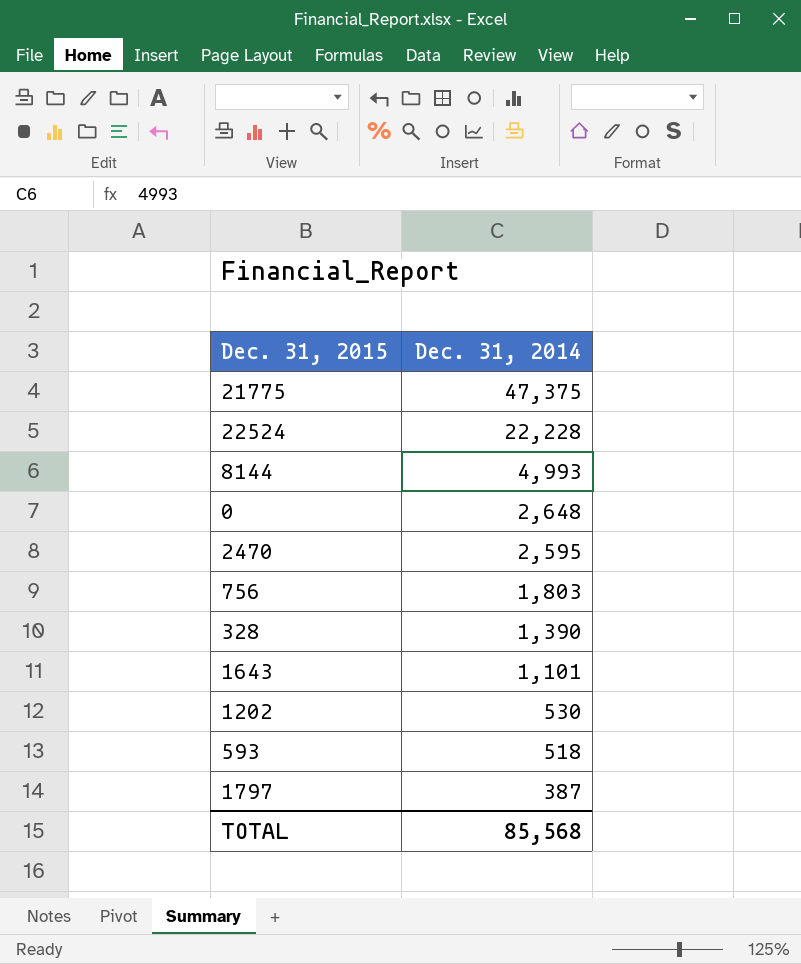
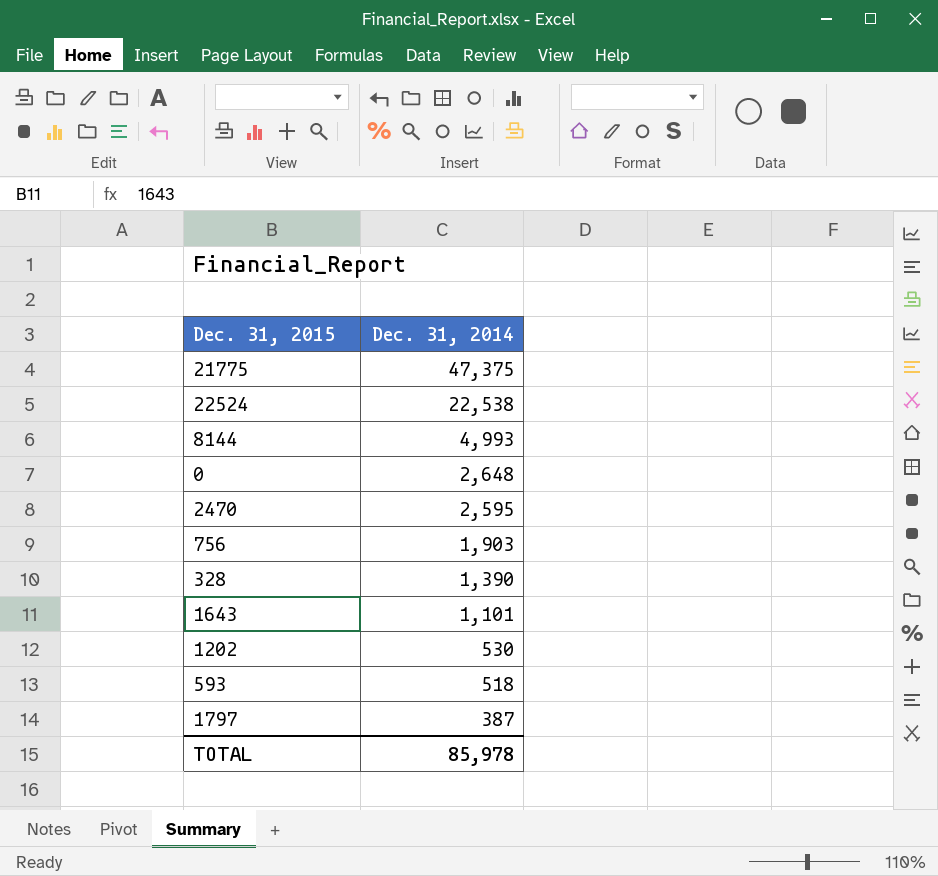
22524 | Dec. 31, 2014: 22,228 -> 22,538
756 | Dec. 31, 2014: 1,803 -> 1,903
TOTAL | Dec. 31, 2014: 85,568 -> 85,978

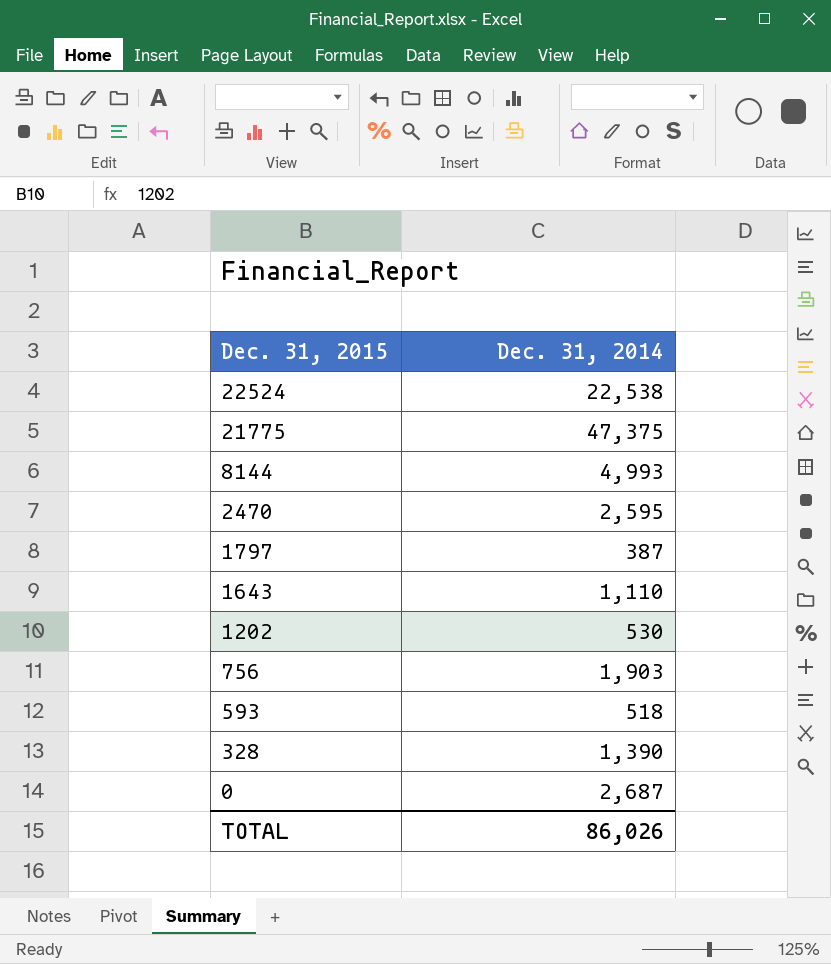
row order: Dec. 31, 2014 descending -> Dec. 31, 2015 descending
1643 | Dec. 31, 2014: 1,101 -> 1,110
0 | Dec. 31, 2014: 2,648 -> 2,687
TOTAL | Dec. 31, 2014: 85,978 -> 86,026

